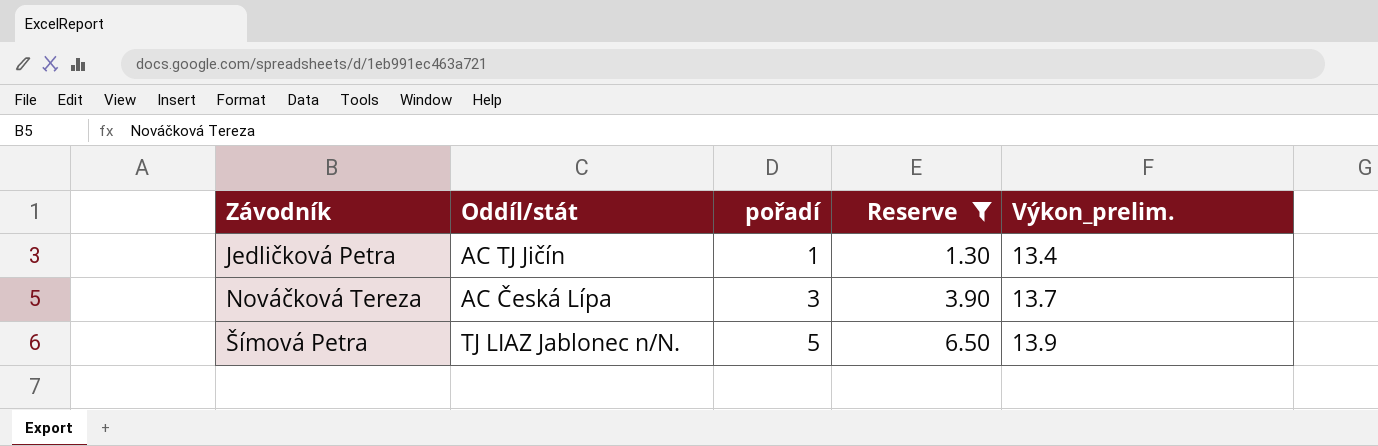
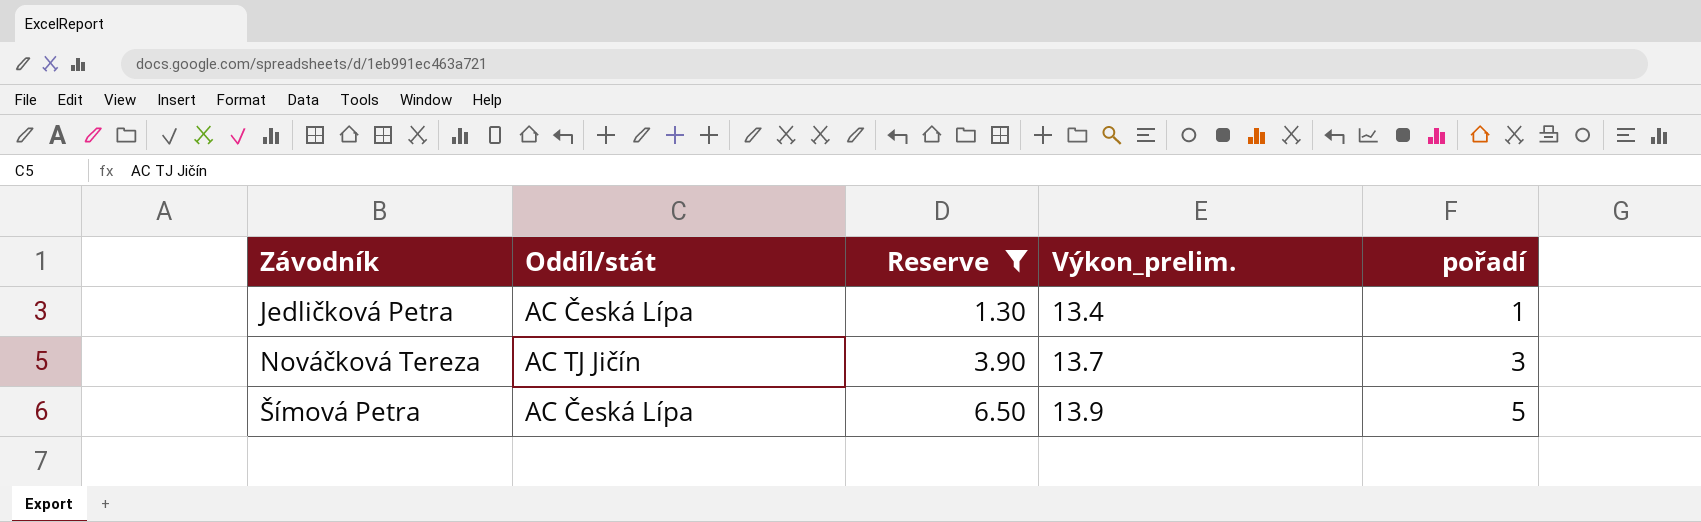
column pořadí | position: 3 -> 5
Jedličková Petra | Oddíl/stát: AC TJ Jičín -> AC Česká Lípa
Nováčková Tereza | Oddíl/stát: AC Česká Lípa -> AC TJ Jičín
Šímová Petra | Oddíl/stát: TJ LIAZ Jablonec n/N. -> AC Česká Lípa

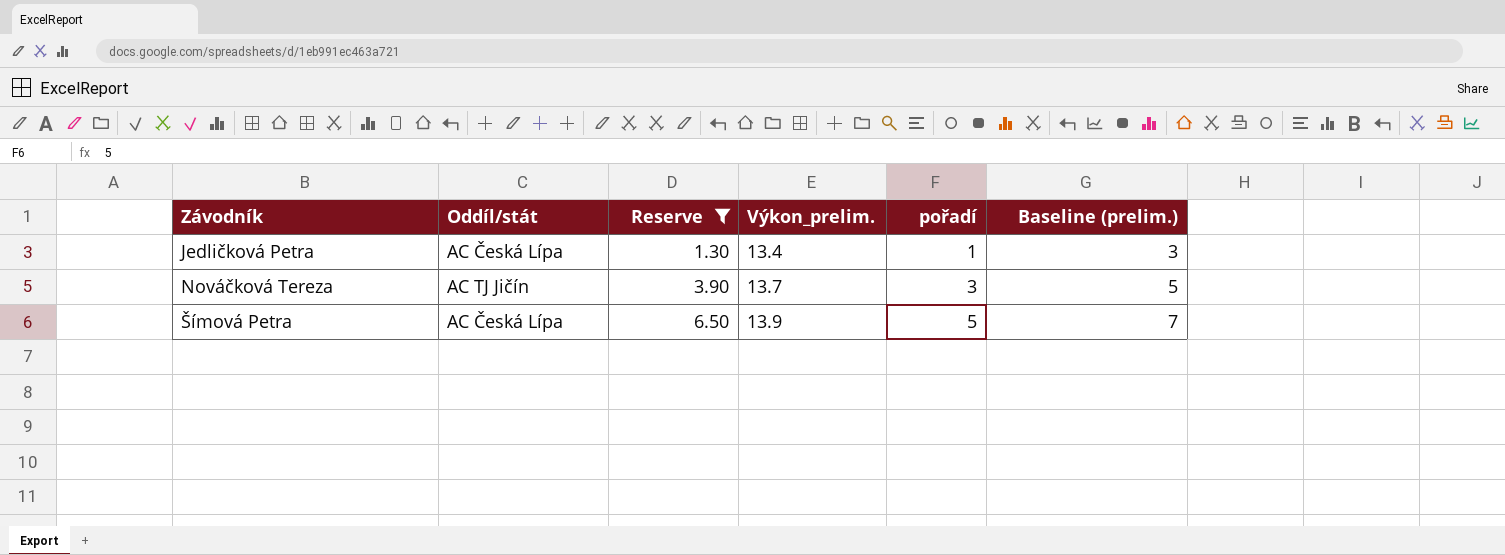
column Baseline (prelim.) | formula: none -> [pořadí] + 2

